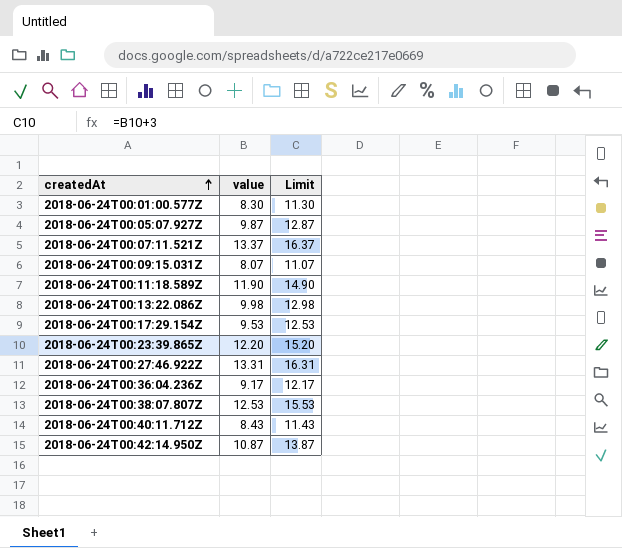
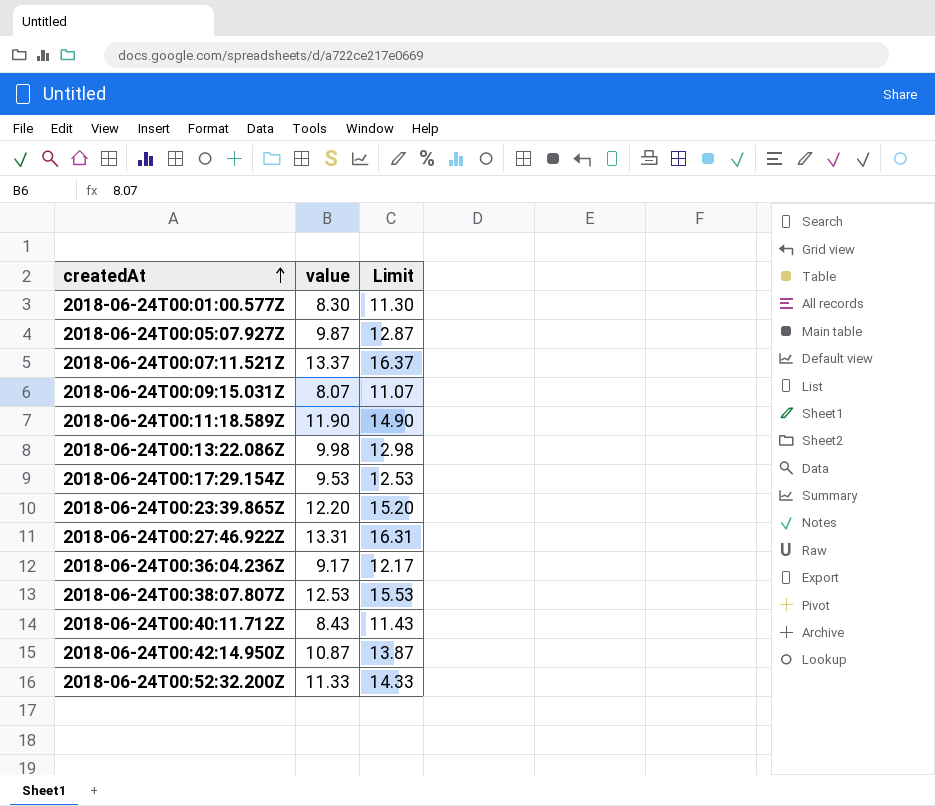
row 2018-06-24T00:52:32.200Z: none -> 11.33 | 14.33

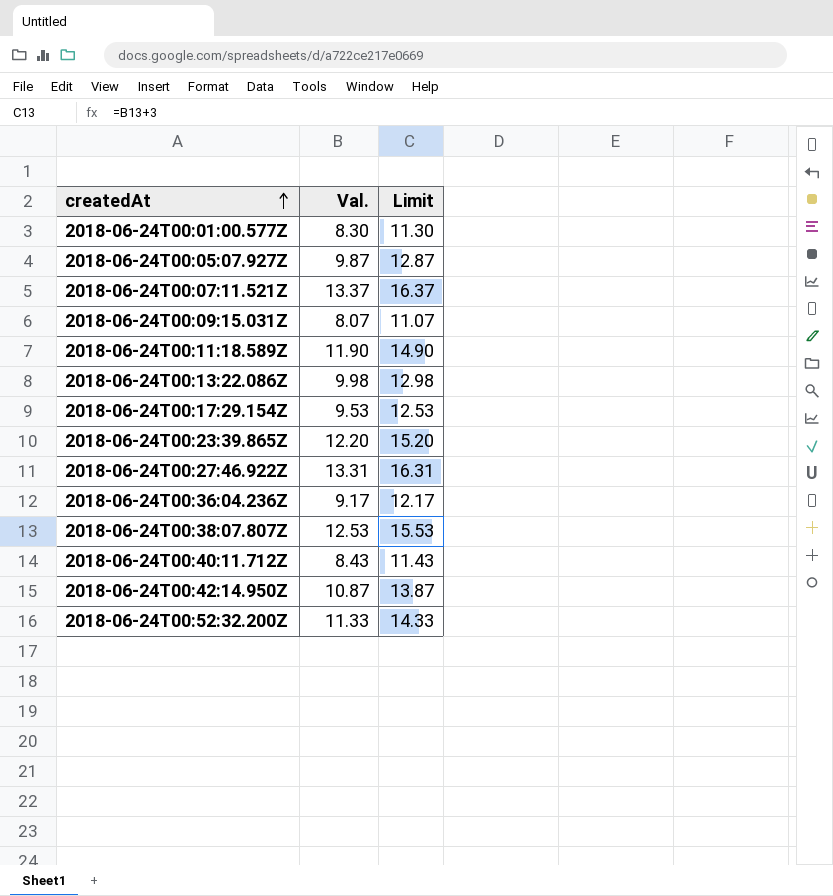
column name: value -> Val.

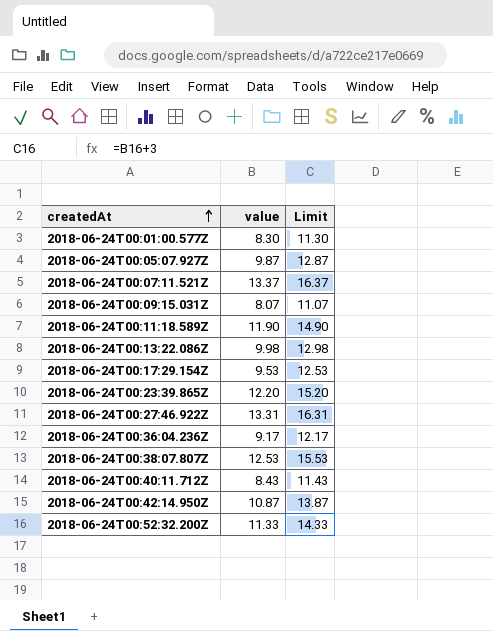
column name: Val. -> value

